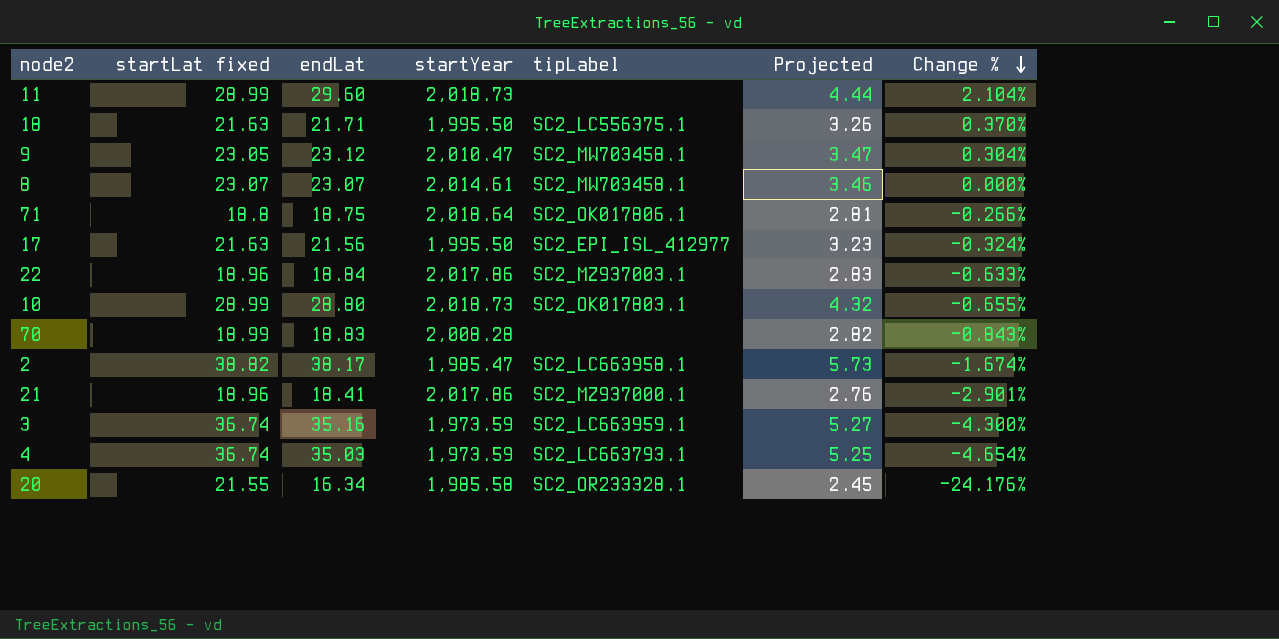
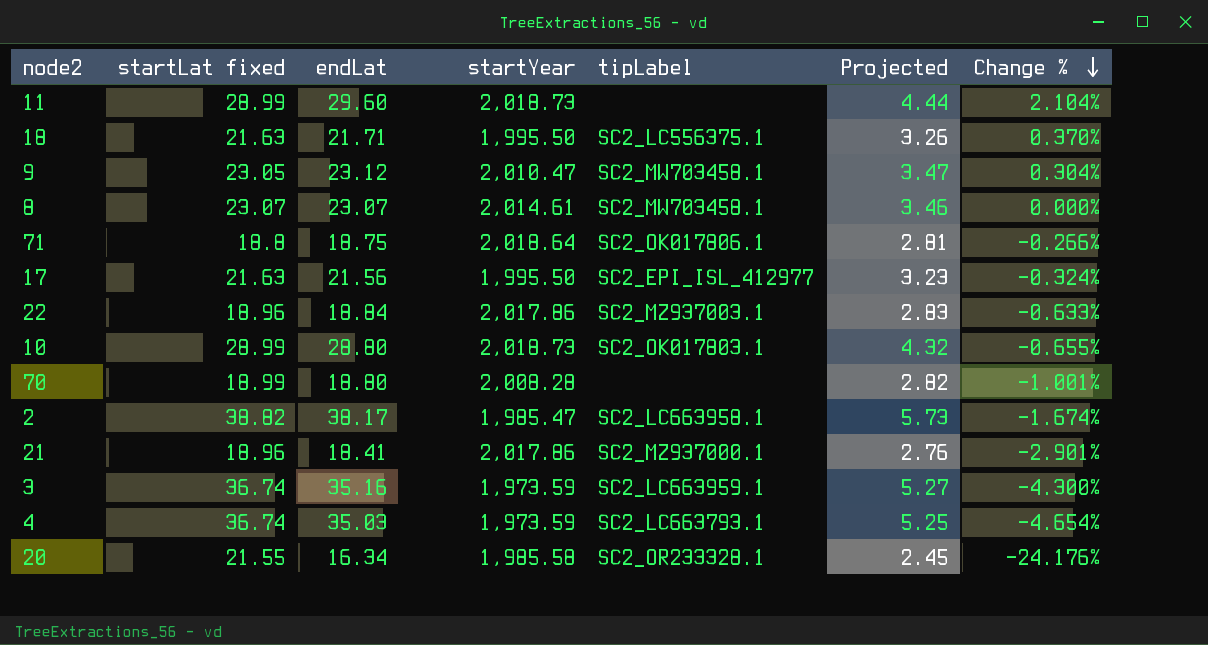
70 | endLat: 18.83 -> 18.80
70 | Change %: -0.843% -> -1.001%

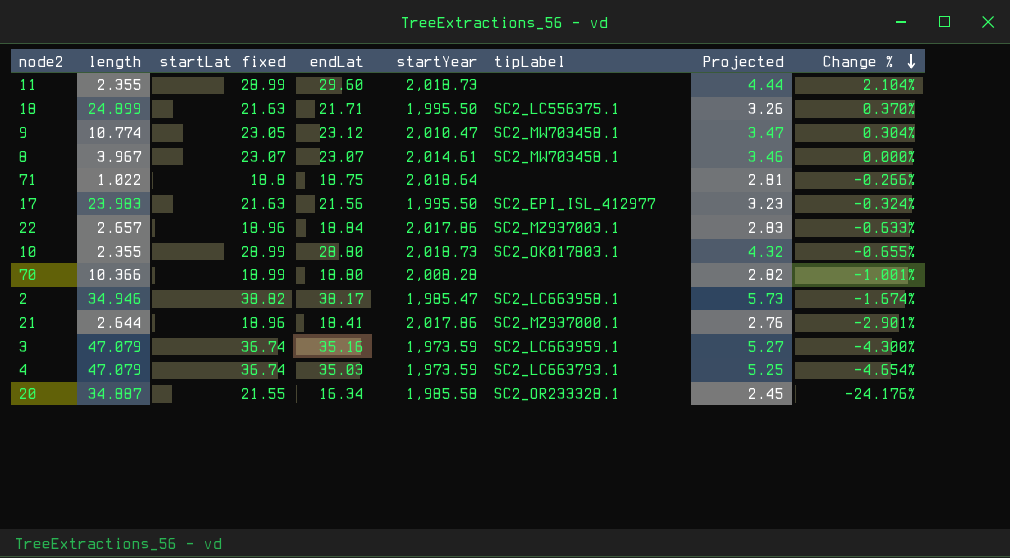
column length | position: none -> 2
71 | tipLabel: SC2_OK017806.1 -> none

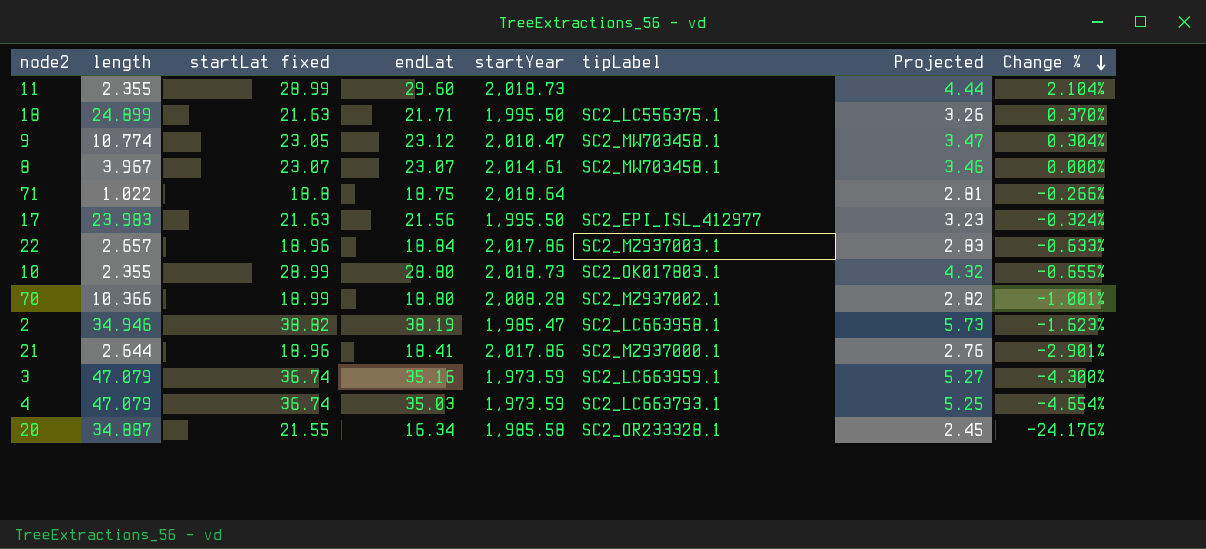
70 | tipLabel: none -> SC2_MZ937002.1
2 | endLat: 38.17 -> 38.19
2 | Change %: -1.674% -> -1.623%

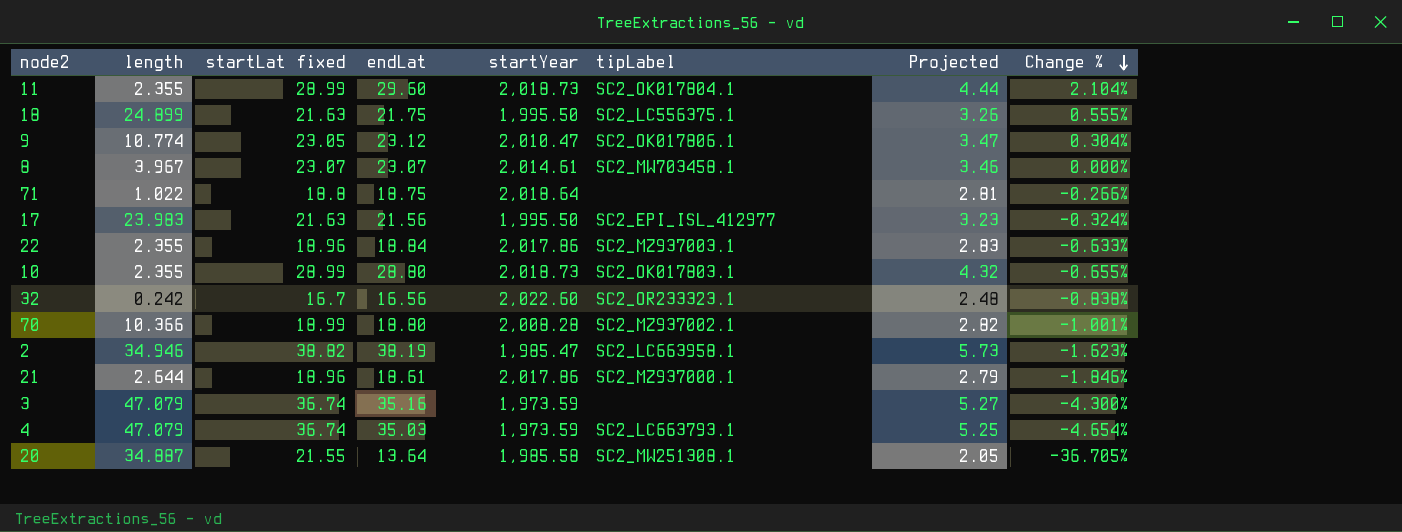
11 | tipLabel: none -> SC2_OK017804.1
18 | endLat: 21.71 -> 21.75
18 | Change %: 0.370% -> 0.555%
9 | tipLabel: SC2_MW703458.1 -> SC2_OK017806.1
22 | length: 2.657 -> 2.355
row 32: none -> 0.242 | 16.7 | 16.56 | 2,022.60 | SC2_OR233323.1 | 2.48 | -0.838%
21 | endLat: 18.41 -> 18.61
21 | Projected: 2.76 -> 2.79
21 | Change %: -2.901% -> -1.846%
3 | tipLabel: SC2_LC663959.1 -> none
20 | endLat: 16.34 -> 13.64
20 | tipLabel: SC2_OR233328.1 -> SC2_MW251308.1
20 | Projected: 2.45 -> 2.05
20 | Change %: -24.176% -> -36.705%

